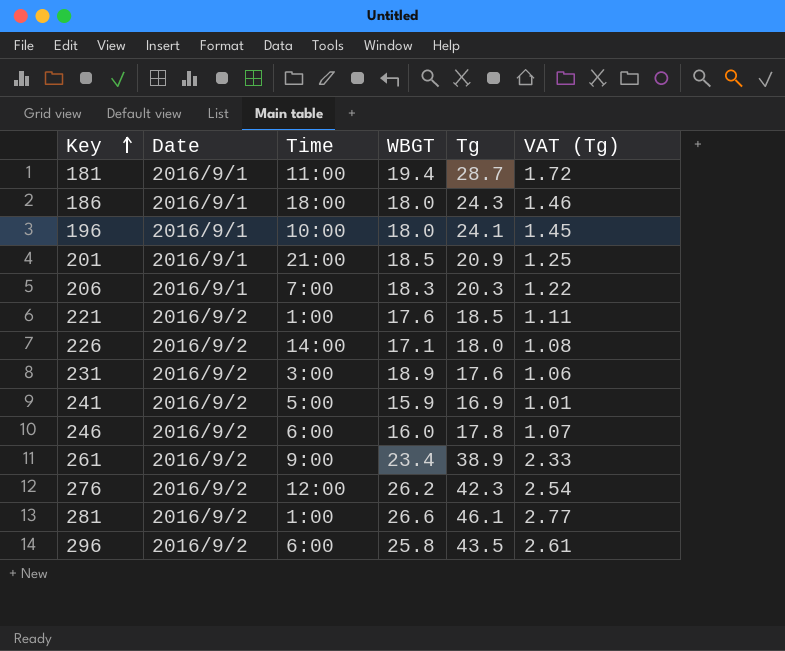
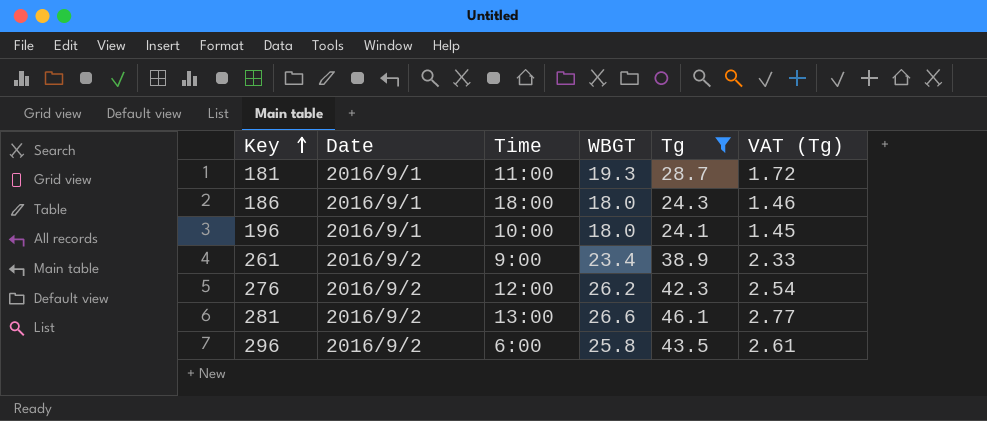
filter: none -> Tg >= 24.1
181 | WBGT: 19.4 -> 19.3
281 | Time: 1:00 -> 13:00

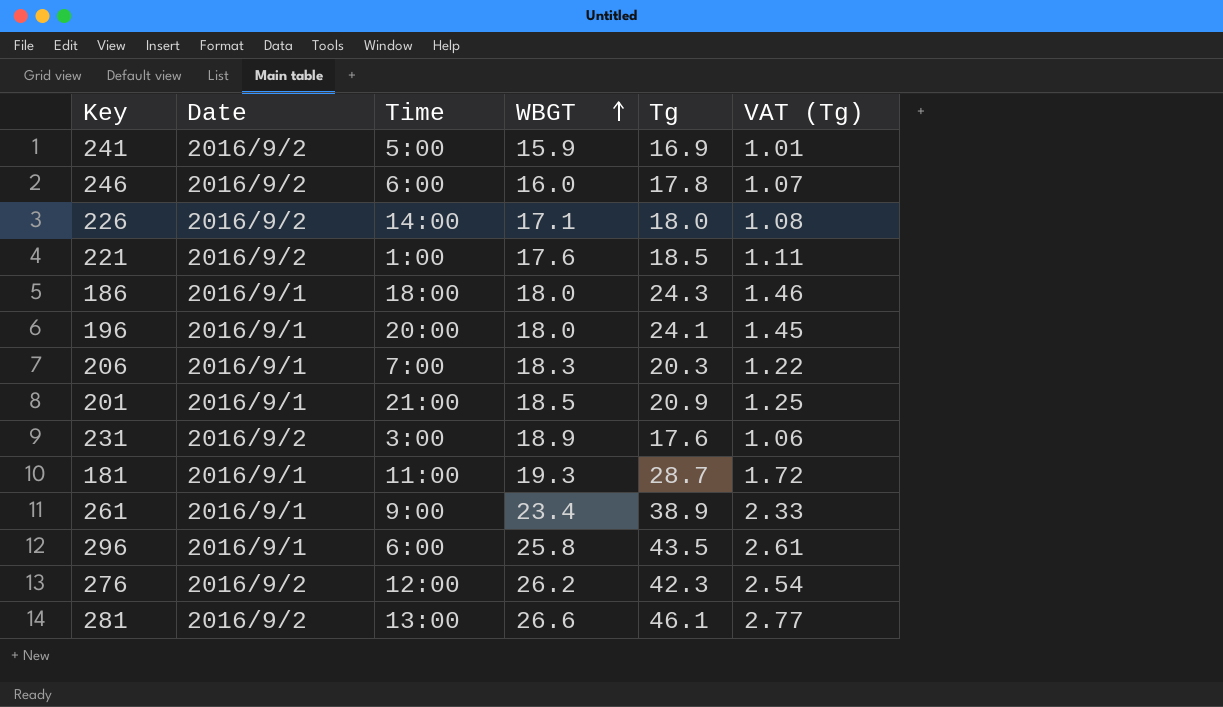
filter: Tg >= 24.1 -> none
row order: Key ascending -> WBGT ascending
196 | Time: 10:00 -> 20:00
261 | Date: 2016/9/2 -> 2016/9/1
296 | Date: 2016/9/2 -> 2016/9/1

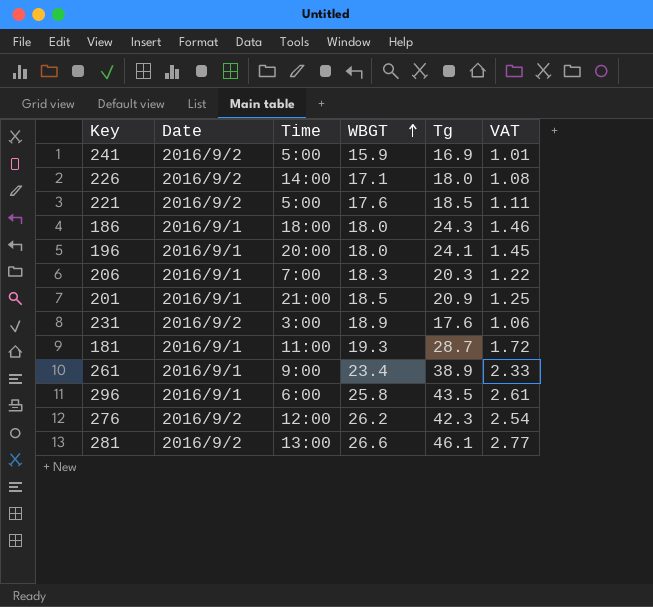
column name: VAT (Tg) -> VAT
row 246: 2016/9/2 | 6:00 | 16.0 | 17.8 | 1.07 -> none
221 | Time: 1:00 -> 5:00

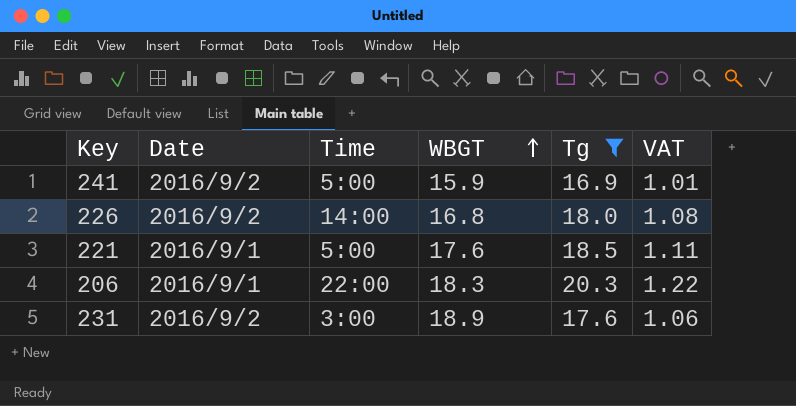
filter: none -> Tg <= 20.3
226 | WBGT: 17.1 -> 16.8
221 | Date: 2016/9/2 -> 2016/9/1
206 | Time: 7:00 -> 22:00

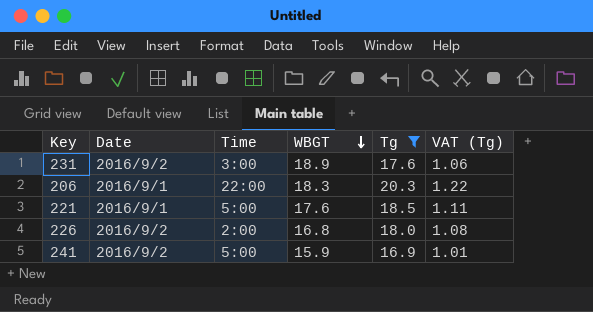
row order: WBGT ascending -> WBGT descending
column name: VAT -> VAT (Tg)
226 | Time: 14:00 -> 2:00

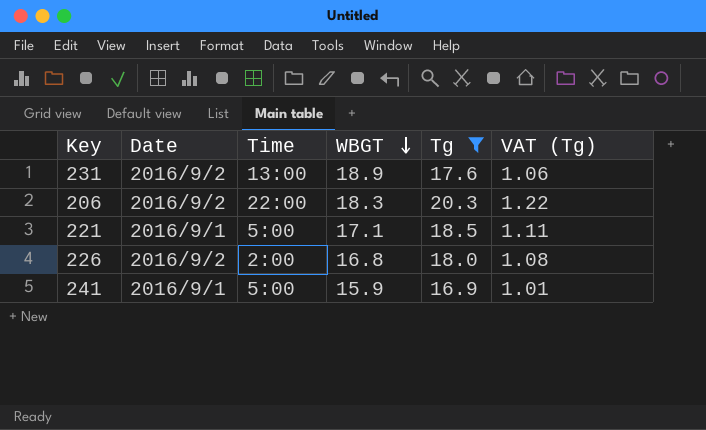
231 | Time: 3:00 -> 13:00
206 | Date: 2016/9/1 -> 2016/9/2
221 | WBGT: 17.6 -> 17.1
241 | Date: 2016/9/2 -> 2016/9/1

